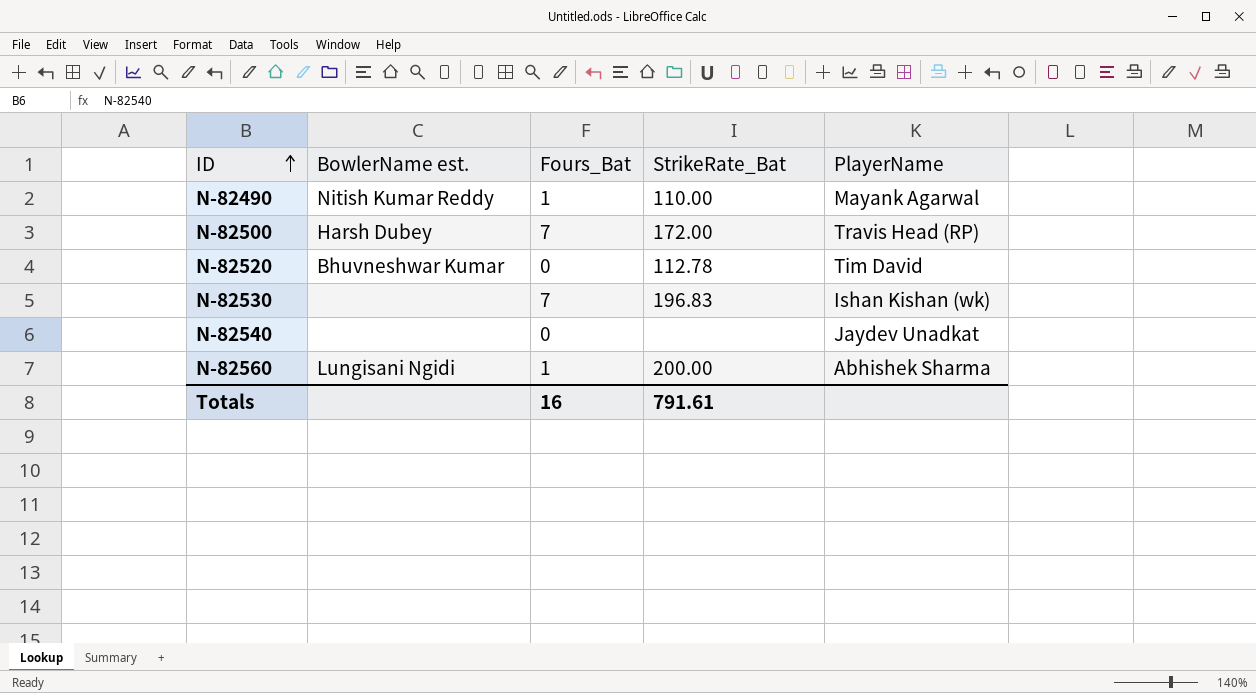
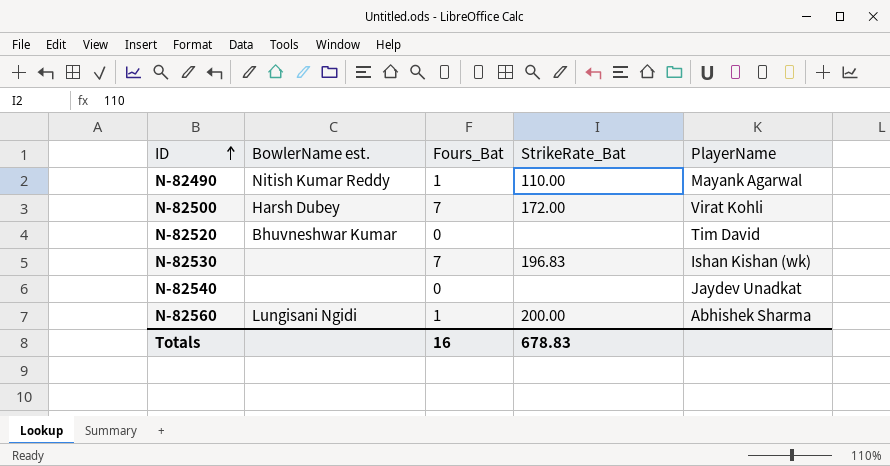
N-82500 | PlayerName: Travis Head (RP) -> Virat Kohli
N-82520 | StrikeRate_Bat: 112.78 -> none
Totals | StrikeRate_Bat: 791.61 -> 678.83

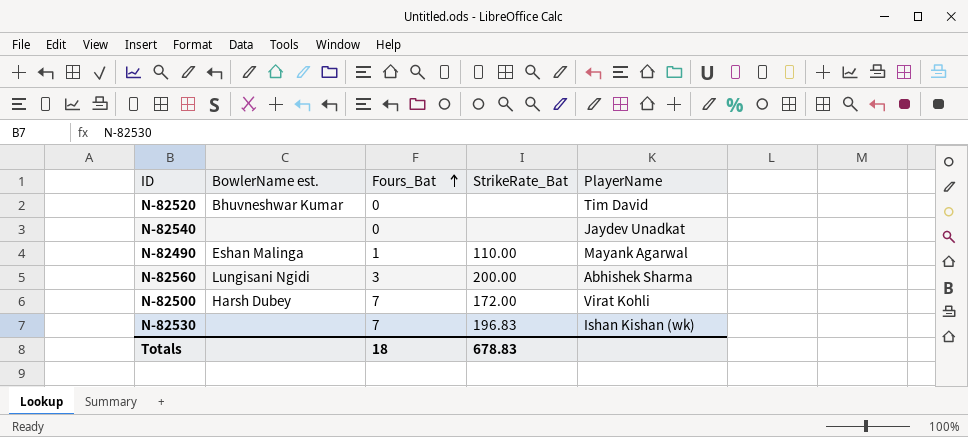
row order: ID ascending -> Fours_Bat ascending
N-82490 | BowlerName est.: Nitish Kumar Reddy -> Eshan Malinga
N-82560 | Fours_Bat: 1 -> 3
Totals | Fours_Bat: 16 -> 18

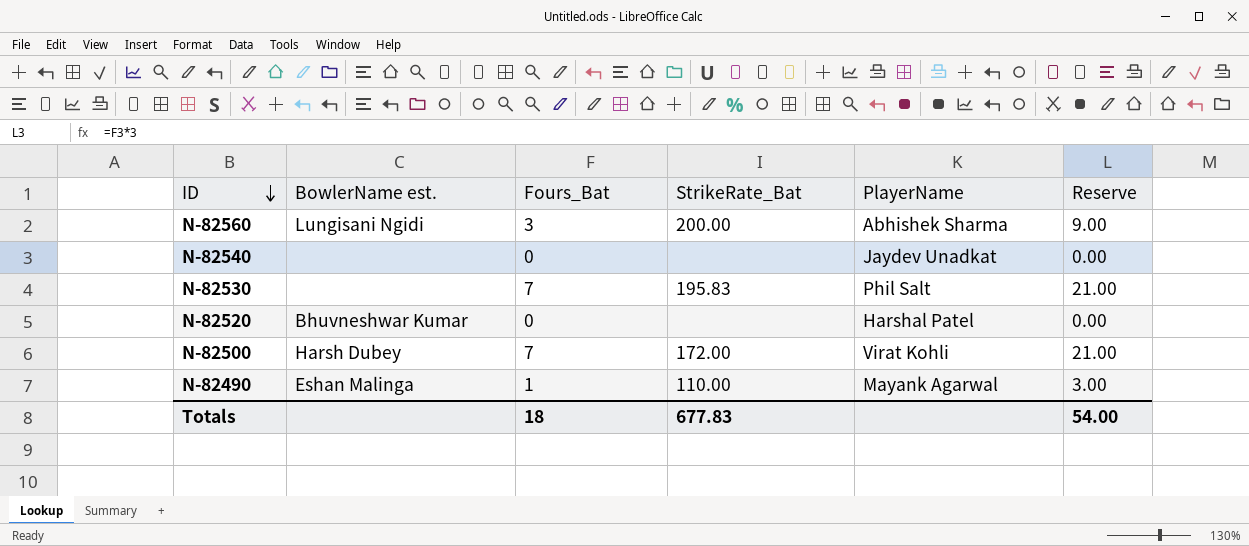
row order: Fours_Bat ascending -> ID descending
column Reserve | formula: none -> [Fours_Bat] * 3
N-82530 | StrikeRate_Bat: 196.83 -> 195.83
N-82530 | PlayerName: Ishan Kishan (wk) -> Phil Salt
N-82520 | PlayerName: Tim David -> Harshal Patel
Totals | StrikeRate_Bat: 678.83 -> 677.83

